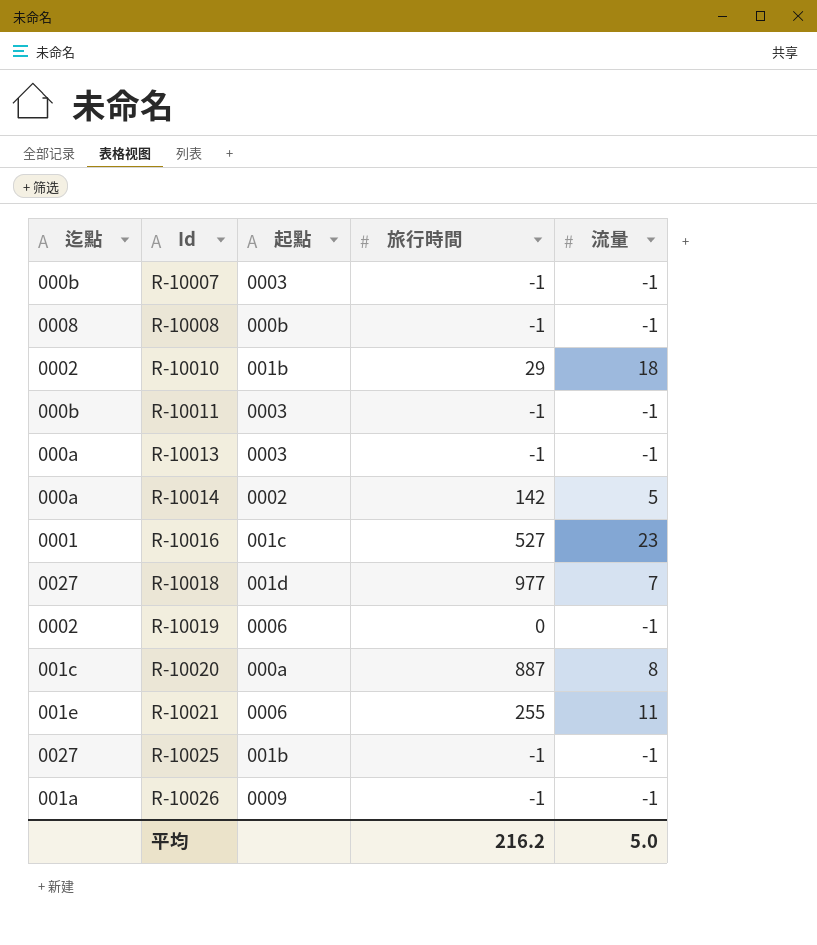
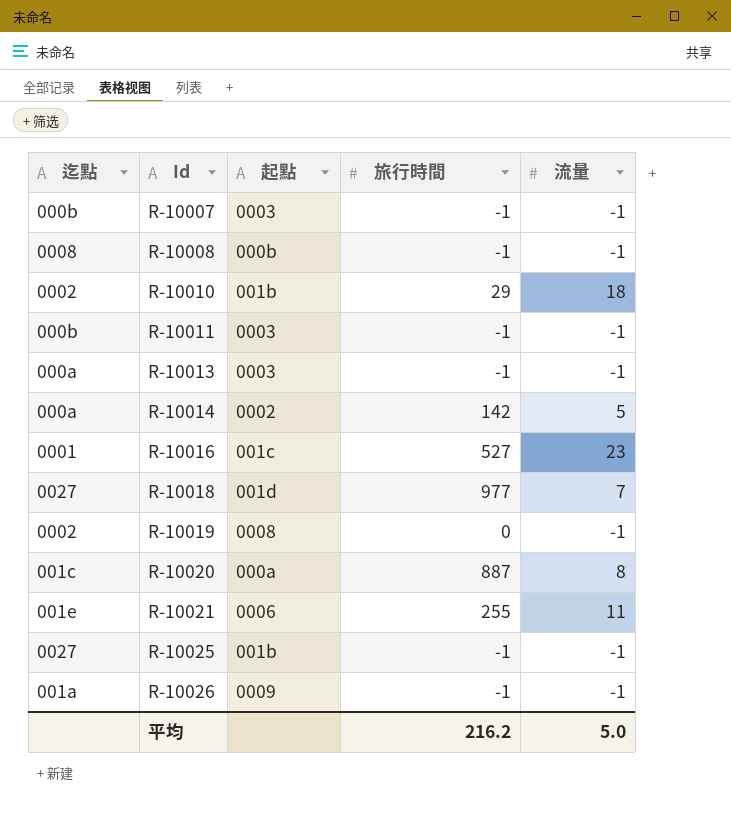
R-10019 | 起點: 0006 -> 0008

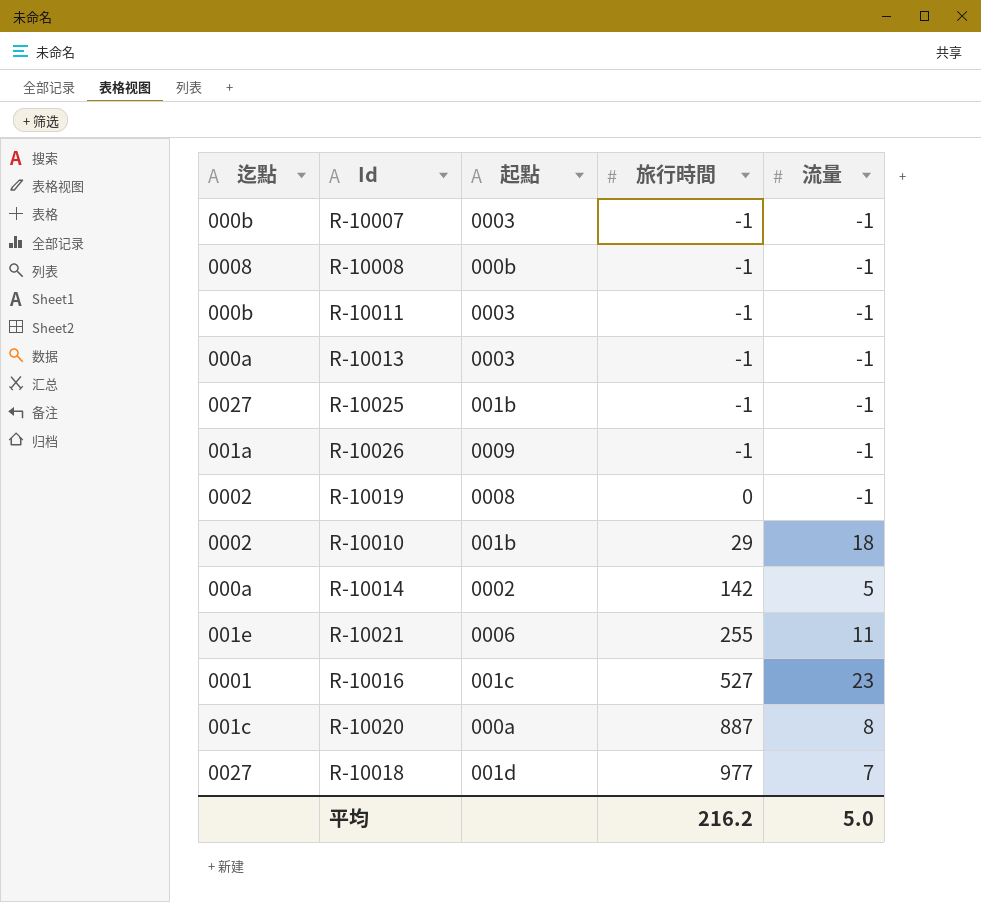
row order: Id ascending -> 旅行時間 ascending

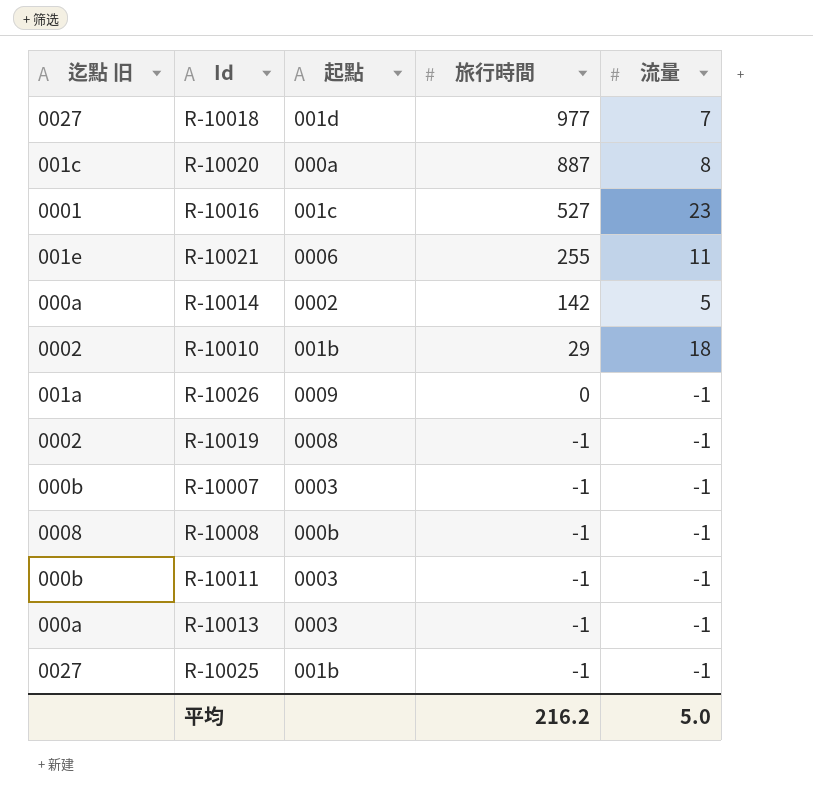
row order: 旅行時間 ascending -> 旅行時間 descending
column name: 迄點 -> 迄點 旧
R-10026 | 旅行時間: -1 -> 0
R-10019 | 旅行時間: 0 -> -1

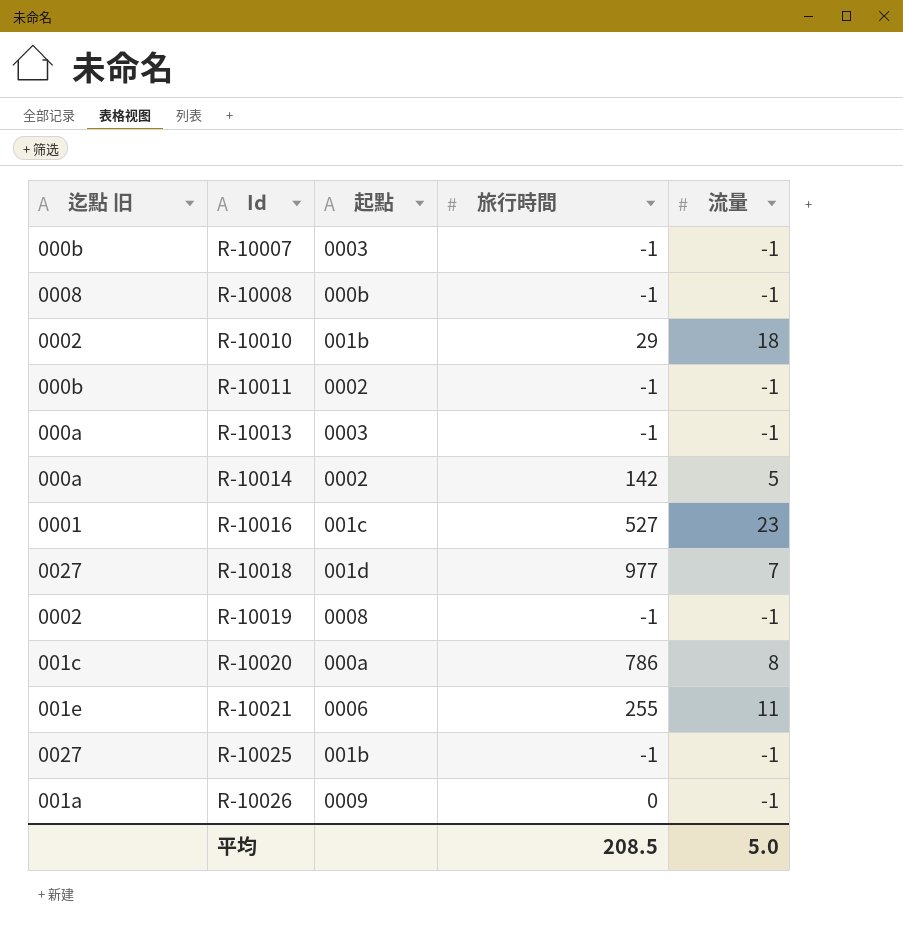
row order: 旅行時間 descending -> Id ascending
R-10011 | 起點: 0003 -> 0002
R-10020 | 旅行時間: 887 -> 786
平均 | 旅行時間: 216.2 -> 208.5

